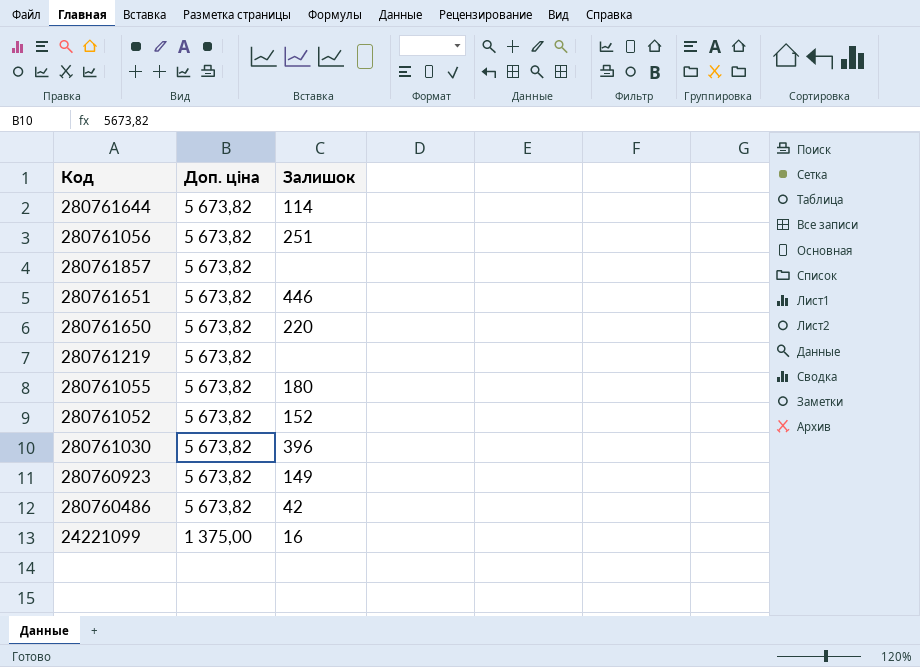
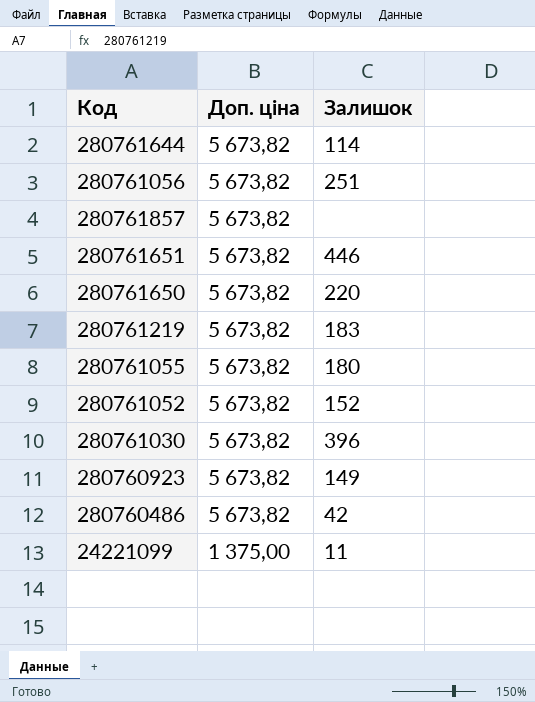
280761219 | Залишок: none -> 183
24221099 | Залишок: 16 -> 11

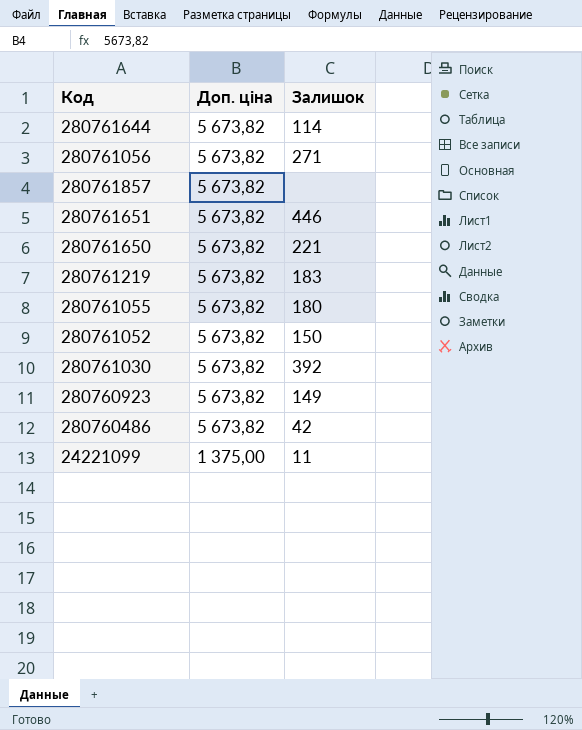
280761056 | Залишок: 251 -> 271
280761650 | Залишок: 220 -> 221
280761052 | Залишок: 152 -> 150
280761030 | Залишок: 396 -> 392

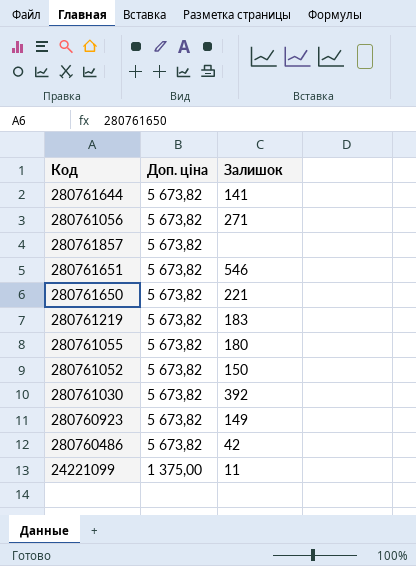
280761644 | Залишок: 114 -> 141
280761651 | Залишок: 446 -> 546

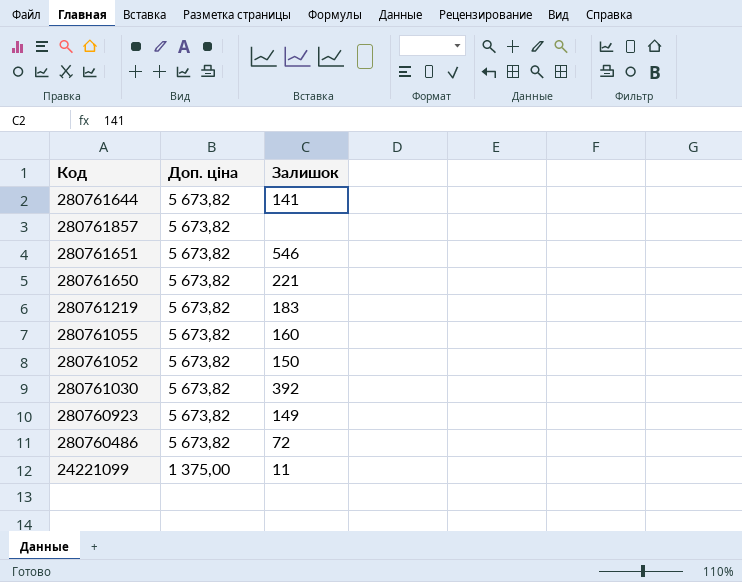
row 280761056: 5 673,82 | 271 -> none
280761055 | Залишок: 180 -> 160
280760486 | Залишок: 42 -> 72

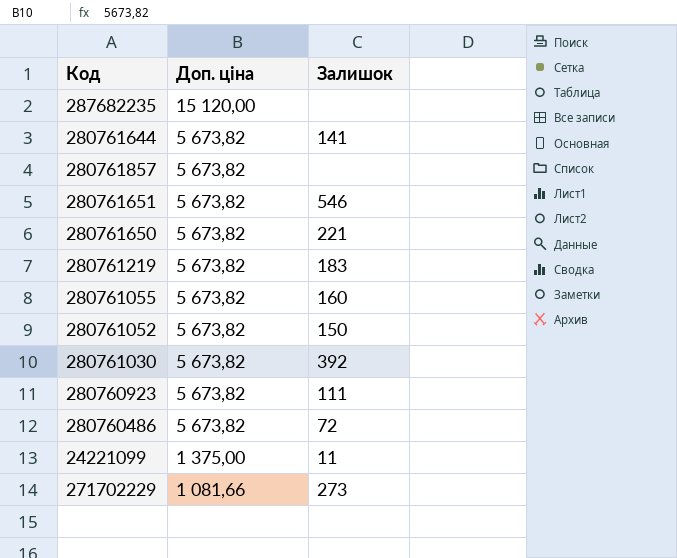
row 287682235: none -> 15 120,00 | none
280760923 | Залишок: 149 -> 111
row 271702229: none -> 1 081,66 | 273

